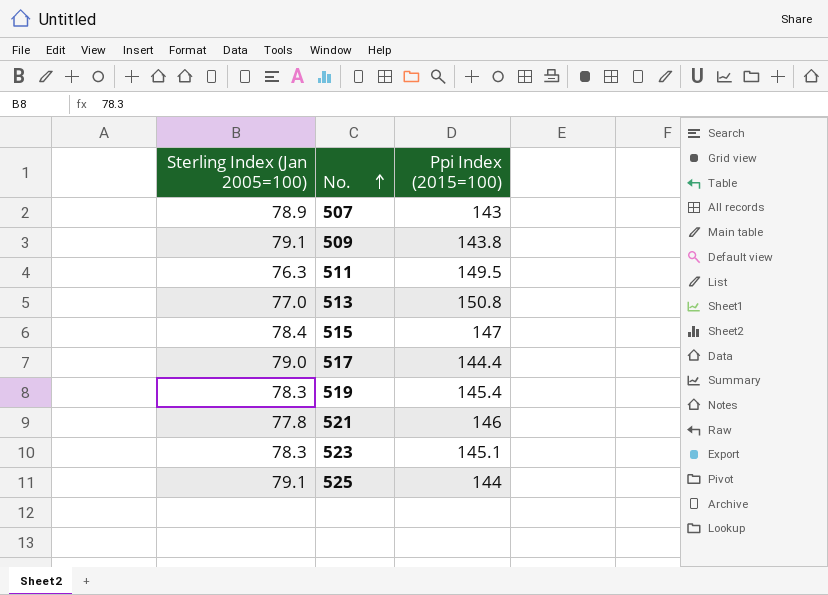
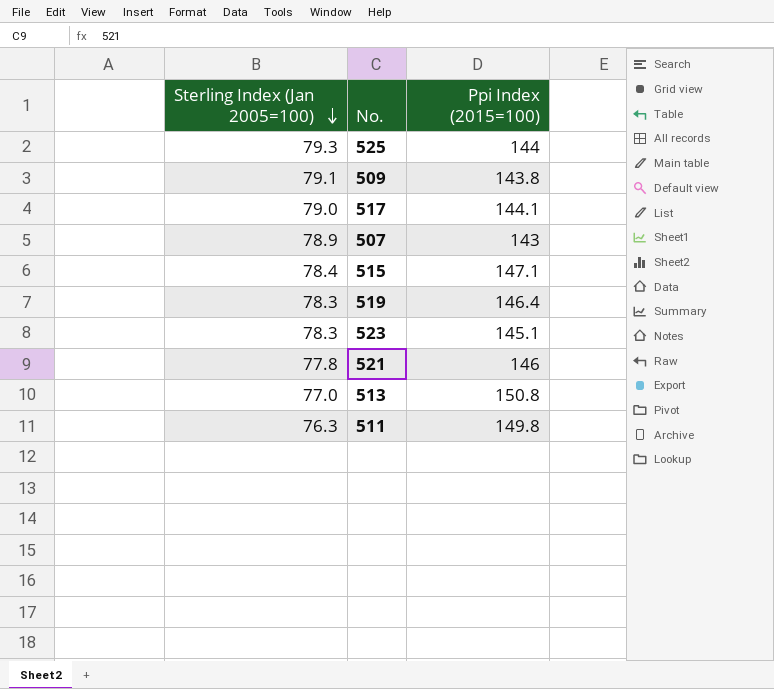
row order: No. ascending -> Sterling Index (Jan 2005=100) descending
525 | Sterling Index (Jan 2005=100): 79.1 -> 79.3
517 | Ppi Index (2015=100): 144.4 -> 144.1
515 | Ppi Index (2015=100): 147 -> 147.1
519 | Ppi Index (2015=100): 145.4 -> 146.4
511 | Ppi Index (2015=100): 149.5 -> 149.8

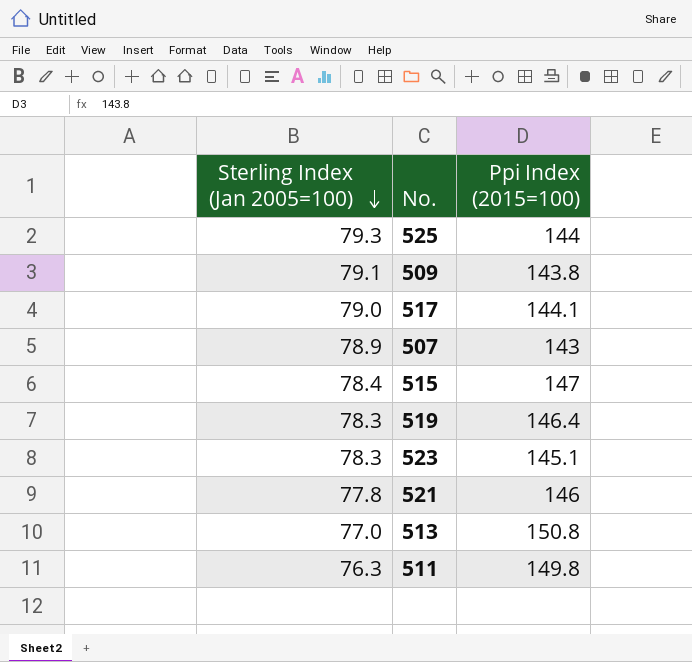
515 | Ppi Index (2015=100): 147.1 -> 147

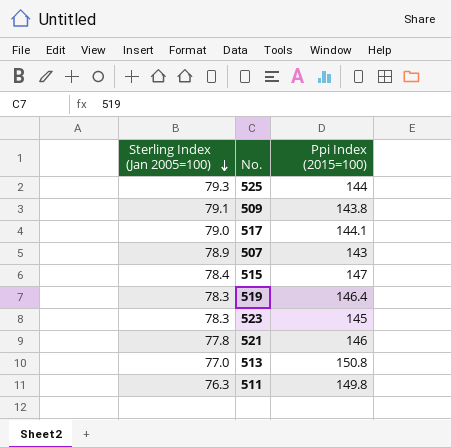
523 | Ppi Index (2015=100): 145.1 -> 145

